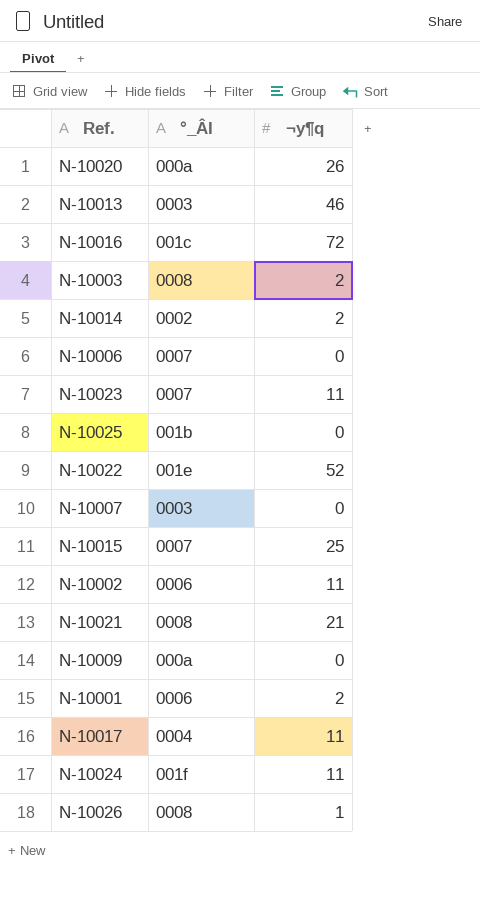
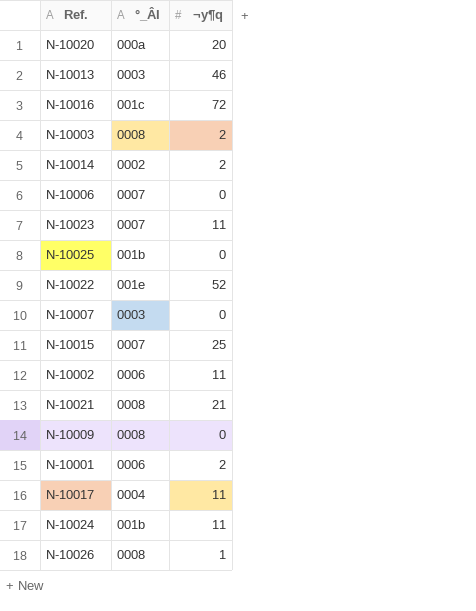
N-10020 | ¬y¶q: 26 -> 20
N-10009 | °_ÂI: 000a -> 0008
N-10024 | °_ÂI: 001f -> 001b

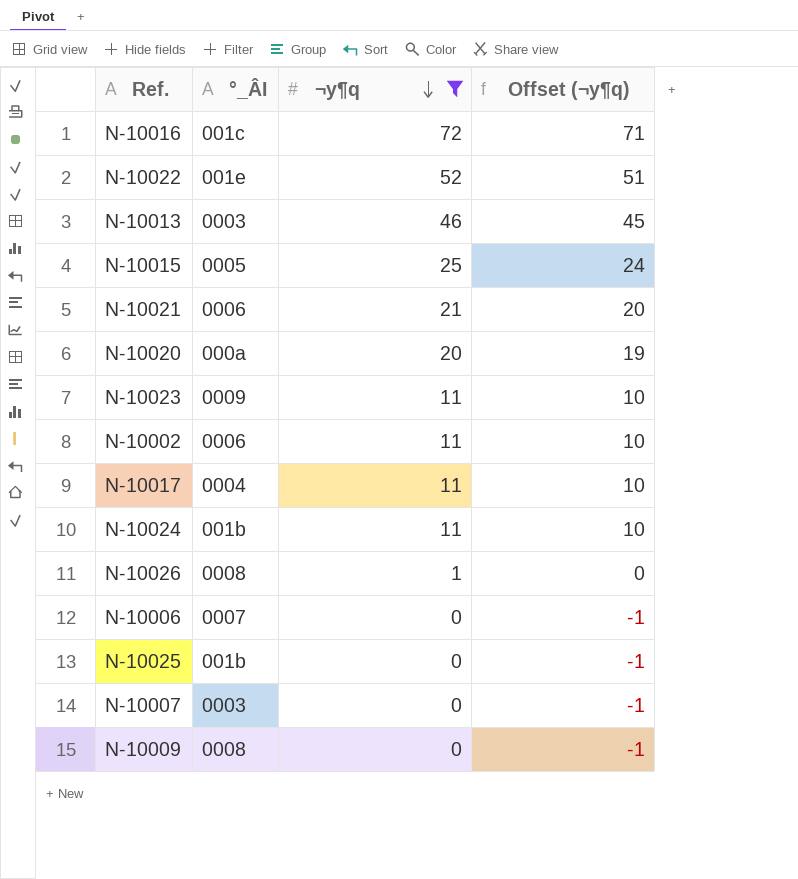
filter: none -> ¬y¶q != 2
row order: none -> ¬y¶q descending
column Offset (¬y¶q) | formula: none -> [¬y¶q] - 1
N-10015 | °_ÂI: 0007 -> 0005
N-10021 | °_ÂI: 0008 -> 0006
N-10023 | °_ÂI: 0007 -> 0009

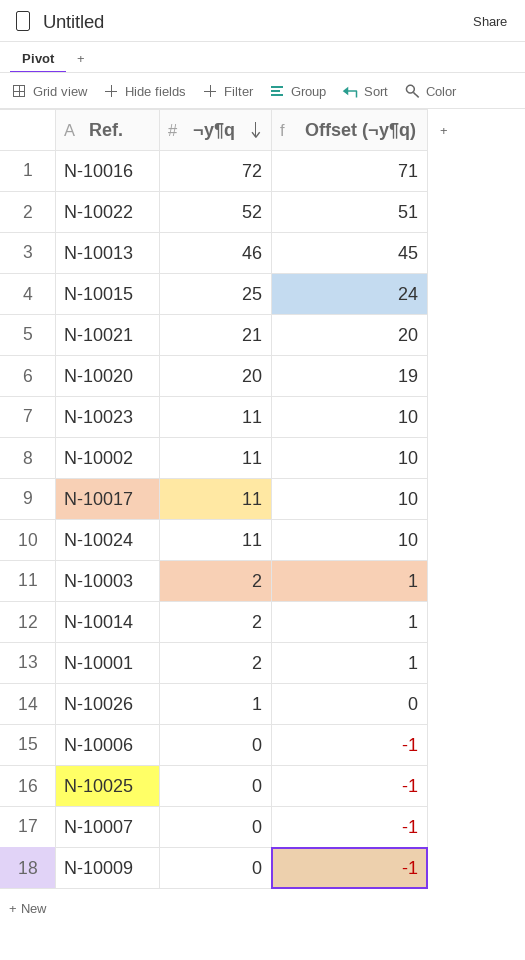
filter: ¬y¶q != 2 -> none
column °_ÂI | position: 2 -> none

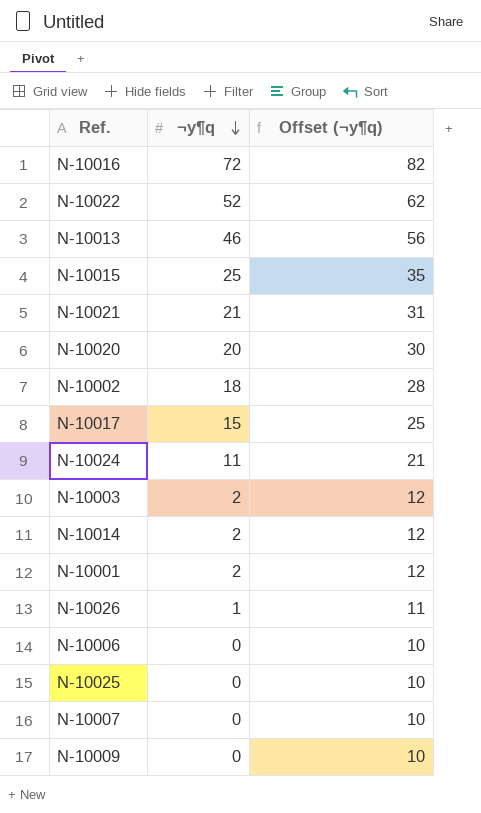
column Offset (¬y¶q) | formula: [¬y¶q] - 1 -> [¬y¶q] + 10
row N-10023: 11 | 10 -> none
N-10002 | ¬y¶q: 11 -> 18
N-10017 | ¬y¶q: 11 -> 15

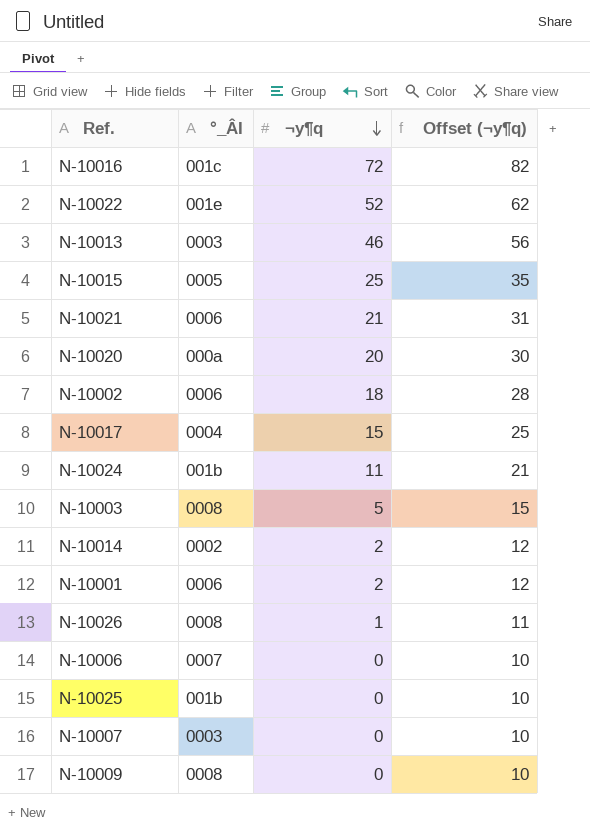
column °_ÂI | position: none -> 2
N-10003 | ¬y¶q: 2 -> 5
N-10003 | Offset (¬y¶q): 12 -> 15

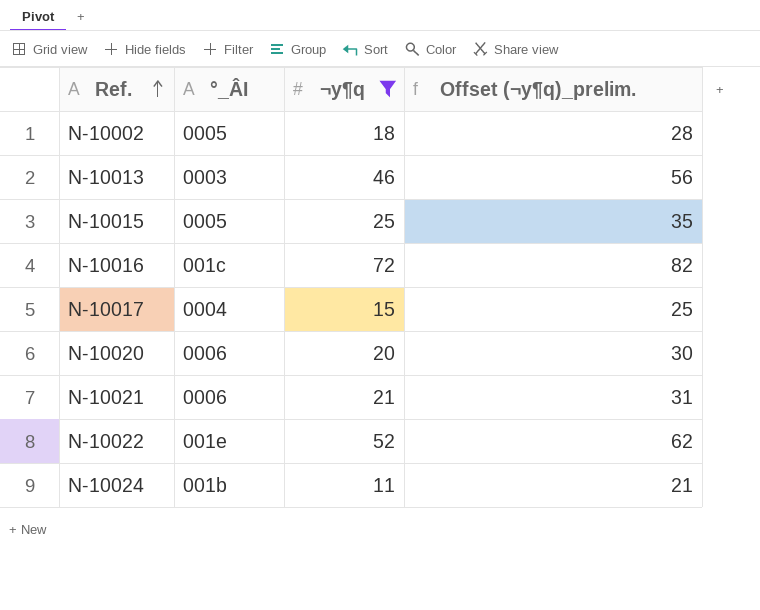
filter: none -> ¬y¶q >= 11
row order: ¬y¶q descending -> Ref. ascending
column name: Offset (¬y¶q) -> Offset (¬y¶q)_prelim.
N-10002 | °_ÂI: 0006 -> 0005
N-10020 | °_ÂI: 000a -> 0006

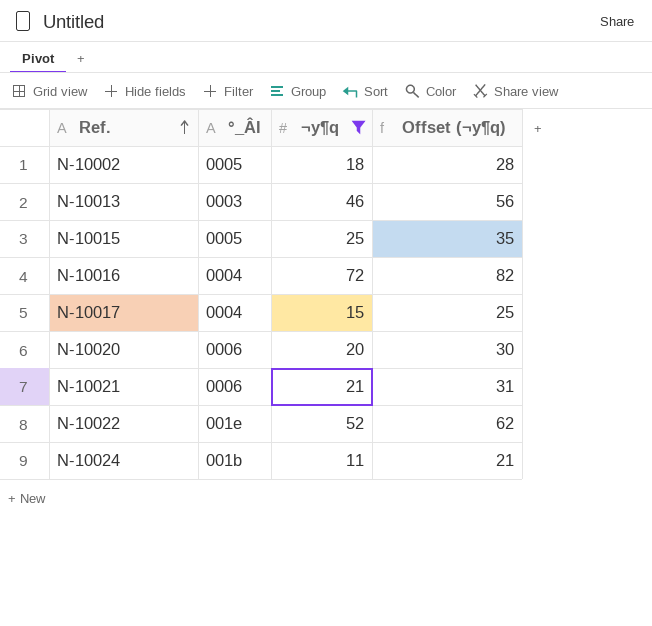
column name: Offset (¬y¶q)_prelim. -> Offset (¬y¶q)
N-10016 | °_ÂI: 001c -> 0004

